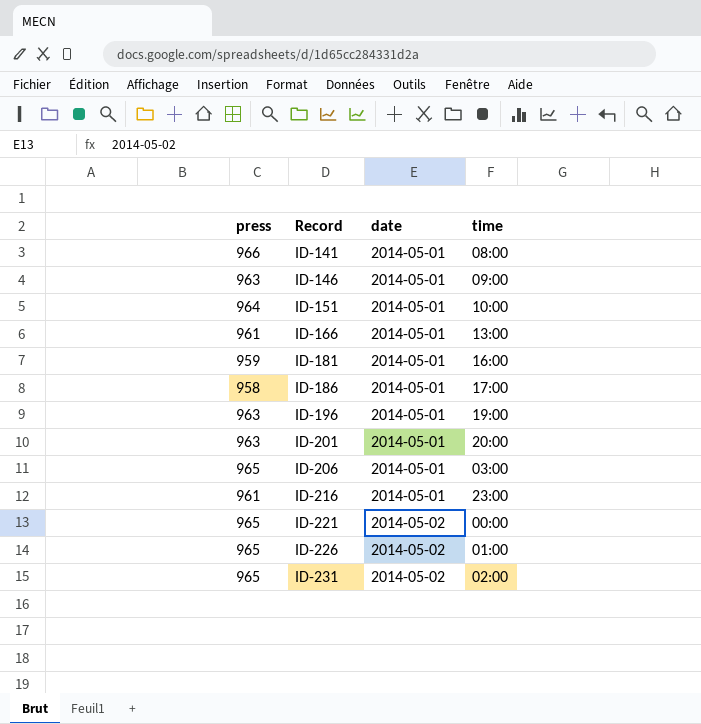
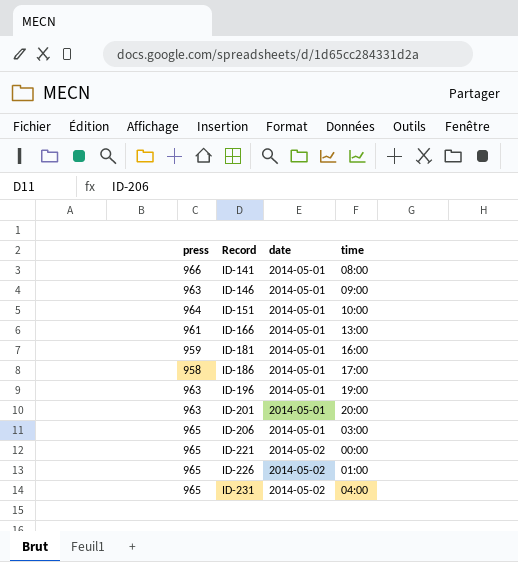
row ID-216: 961 | 2014-05-01 | 23:00 -> none
ID-231 | time: 02:00 -> 04:00

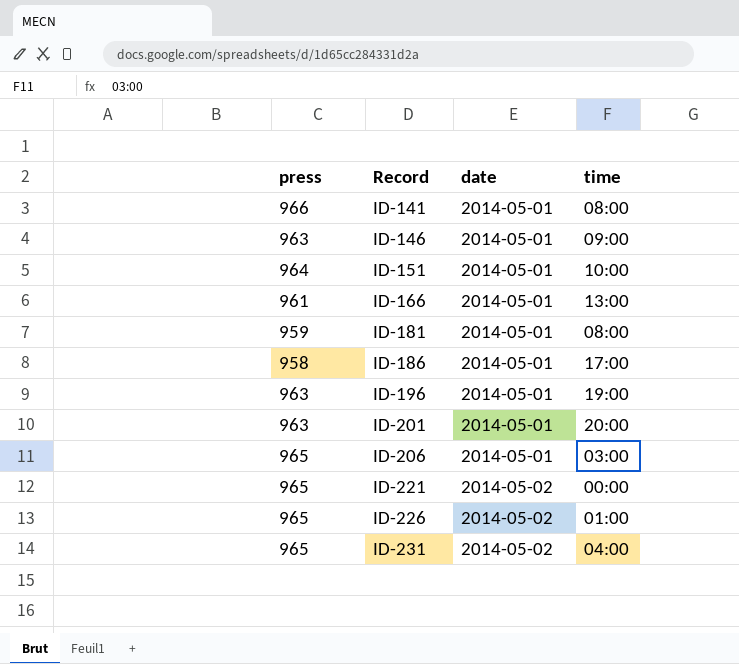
ID-181 | time: 16:00 -> 08:00

